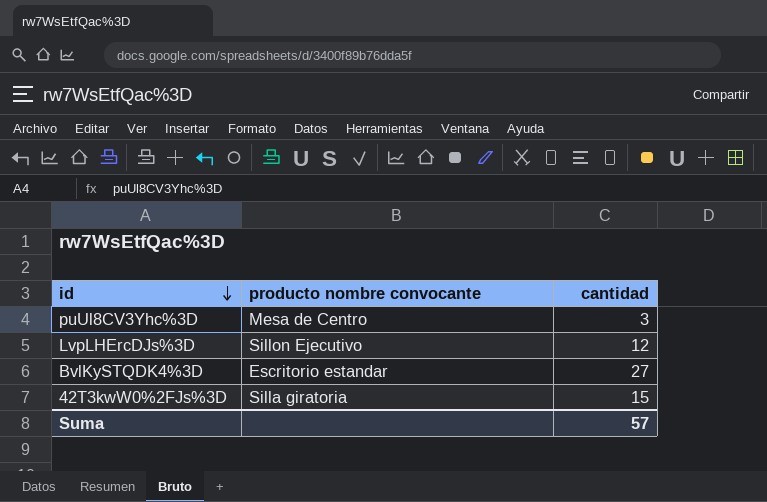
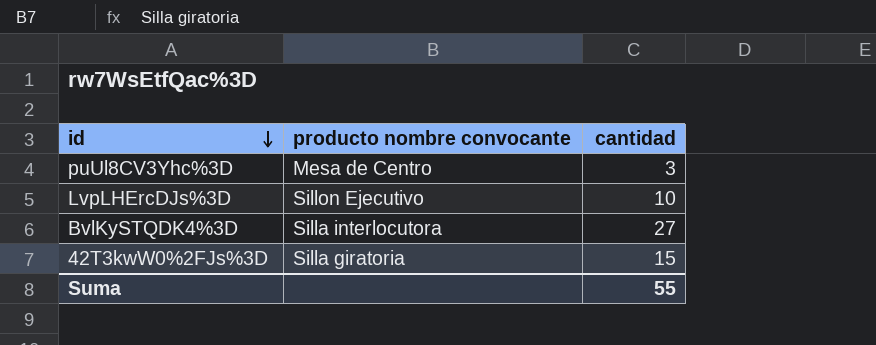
LvpLHErcDJs%3D | cantidad: 12 -> 10
BvlKySTQDK4%3D | producto nombre convocante: Escritorio estandar -> Silla interlocutora
Suma | cantidad: 57 -> 55

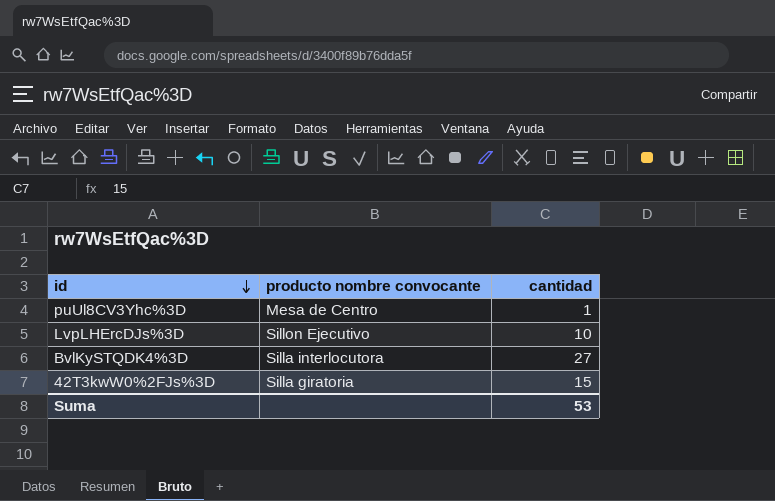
puUl8CV3Yhc%3D | cantidad: 3 -> 1
Suma | cantidad: 55 -> 53

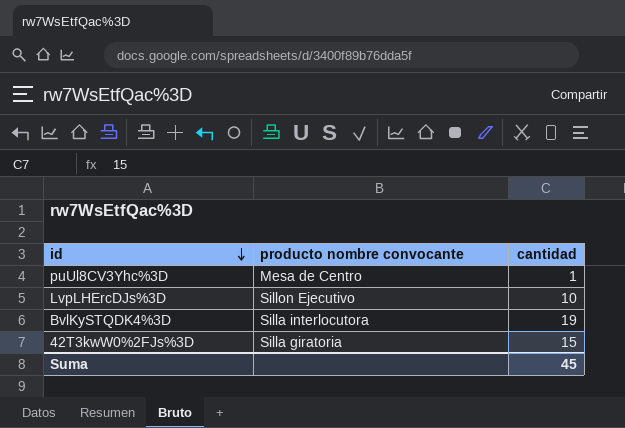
BvlKySTQDK4%3D | cantidad: 27 -> 19
Suma | cantidad: 53 -> 45

